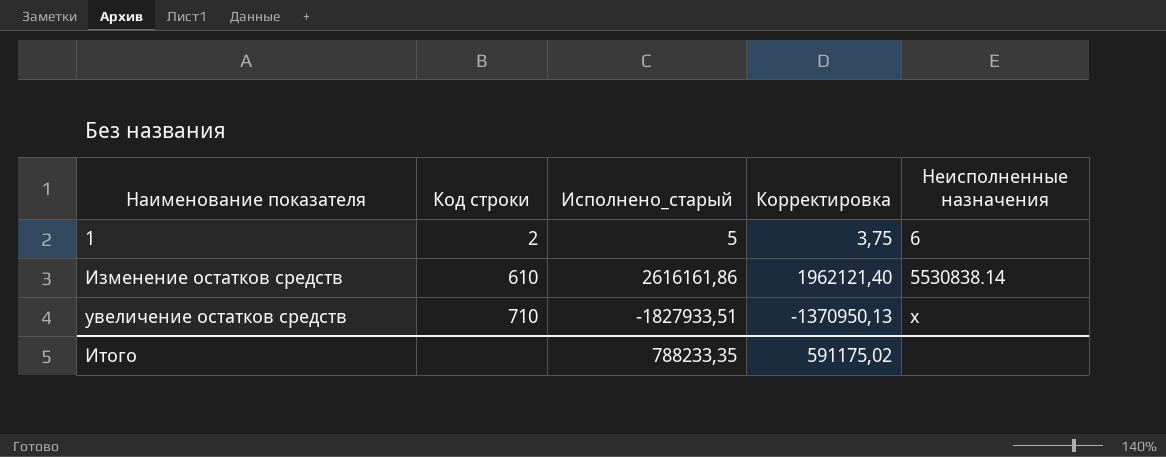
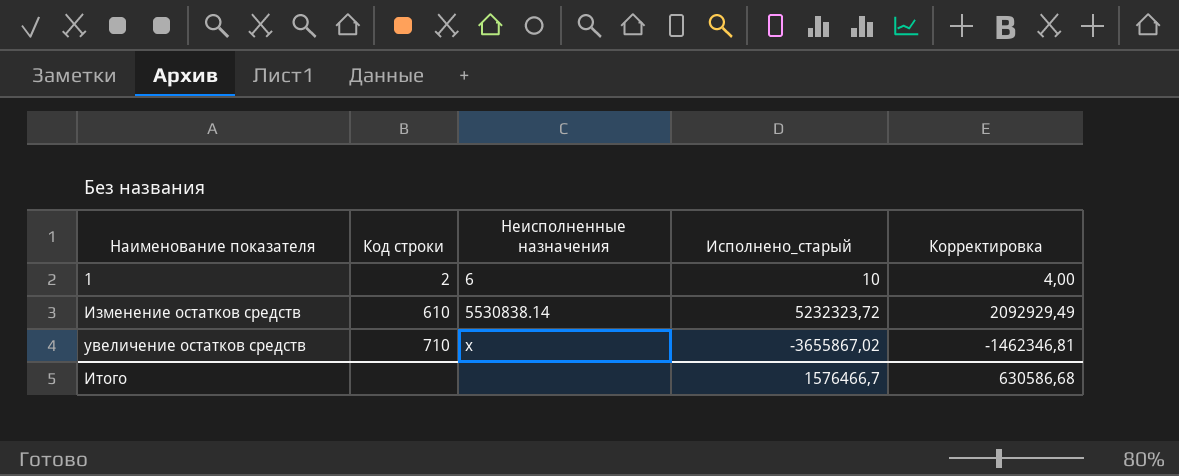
column Неисполненные назначения | position: 5 -> 3
column Корректировка | formula: [Исполнено_старый] * 0,75 -> [Исполнено_старый] * 0,4
1 | Исполнено_старый: 5 -> 10
Изменение остатков средств | Исполнено_старый: 2616161,86 -> 5232323,72
увеличение остатков средств | Исполнено_старый: -1827933,51 -> -3655867,02
Итого | Исполнено_старый: 788233,35 -> 1576466,7
Итого | Корректировка: 591175,02 -> 630586,68

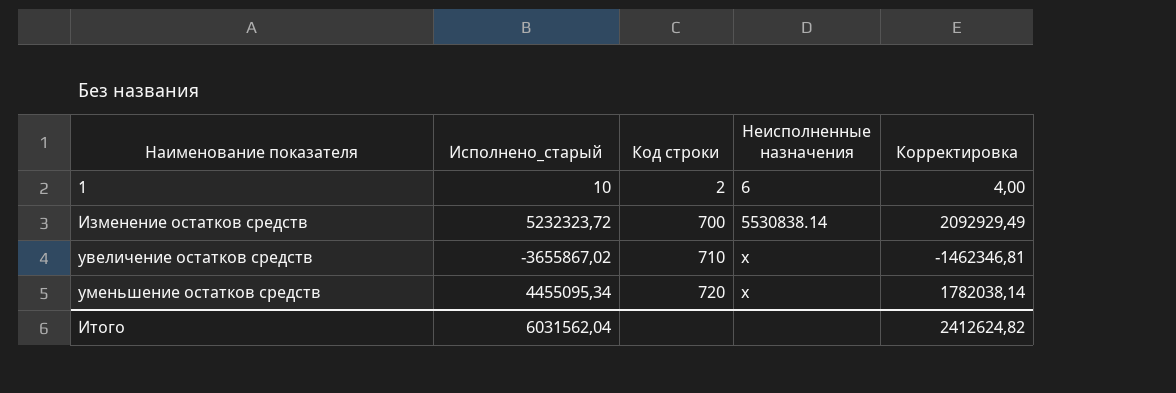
column Исполнено_старый | position: 4 -> 2
Изменение остатков средств | Код строки: 610 -> 700
row уменьшение остатков средств: none -> 4455095,34 | 720 | x | 1782038,14
Итого | Исполнено_старый: 1576466,7 -> 6031562,04
Итого | Корректировка: 630586,68 -> 2412624,82

